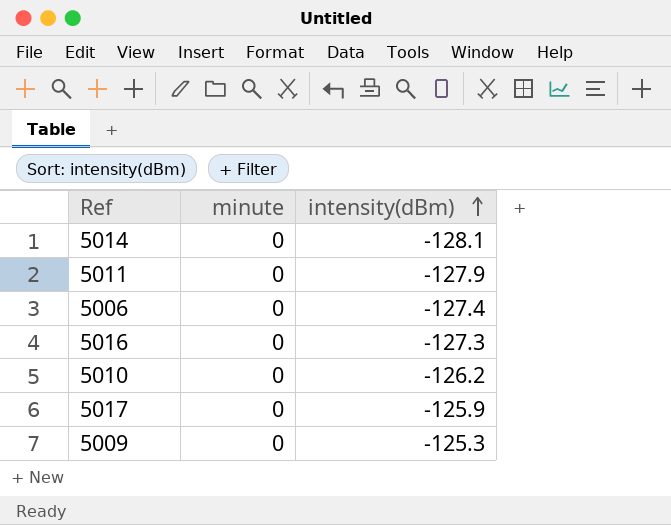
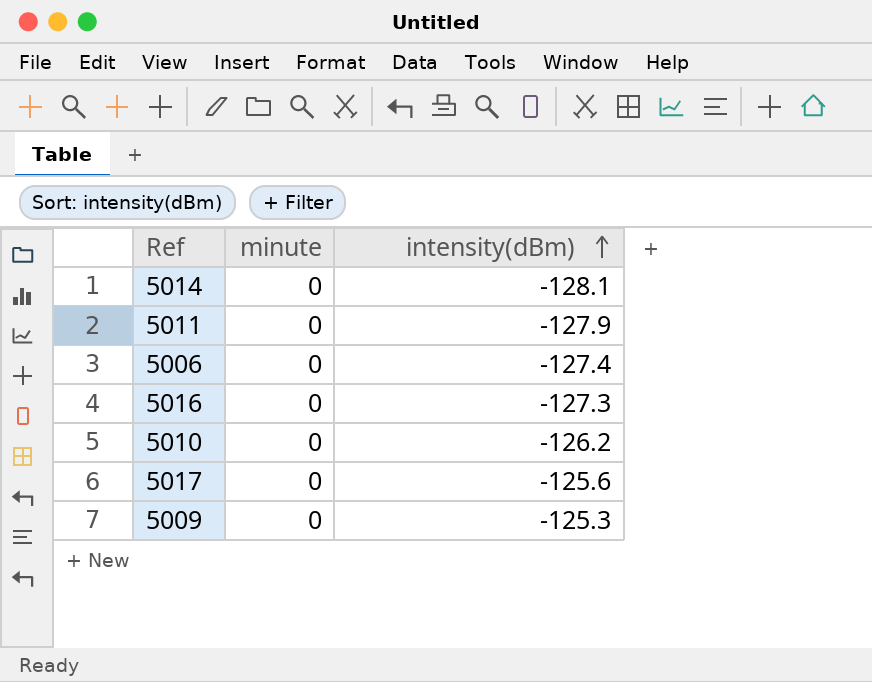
5017 | intensity(dBm): -125.9 -> -125.6

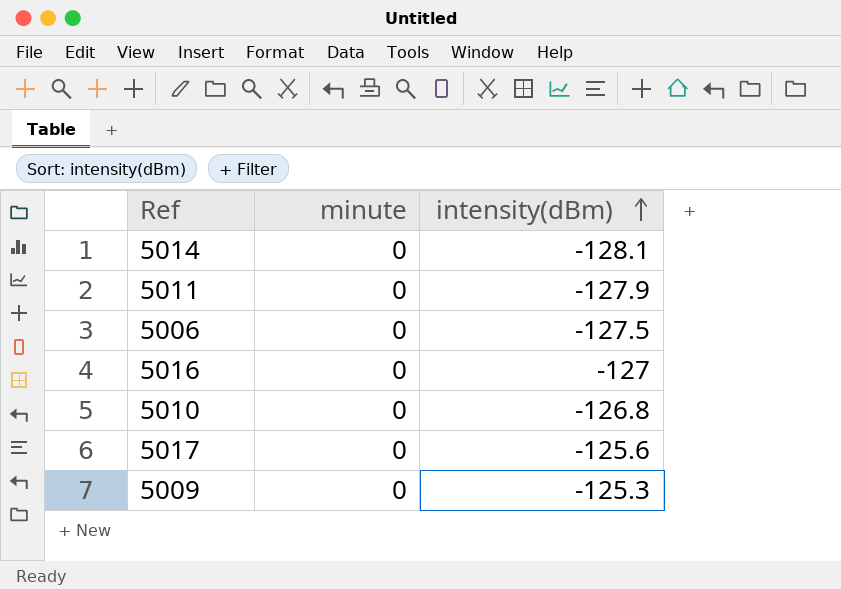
5006 | intensity(dBm): -127.4 -> -127.5
5016 | intensity(dBm): -127.3 -> -127
5010 | intensity(dBm): -126.2 -> -126.8

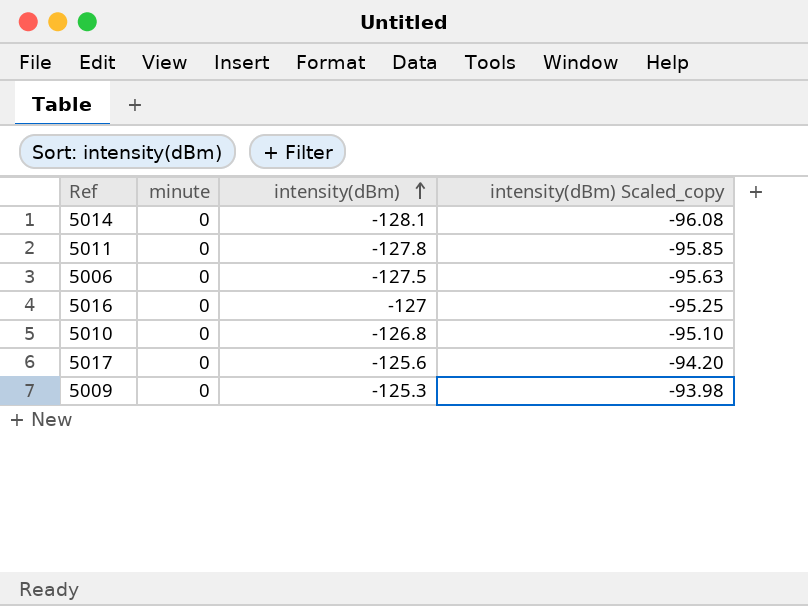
column intensity(dBm) Scaled_copy | formula: none -> [intensity(dBm)] * 0.75
5011 | intensity(dBm): -127.9 -> -127.8

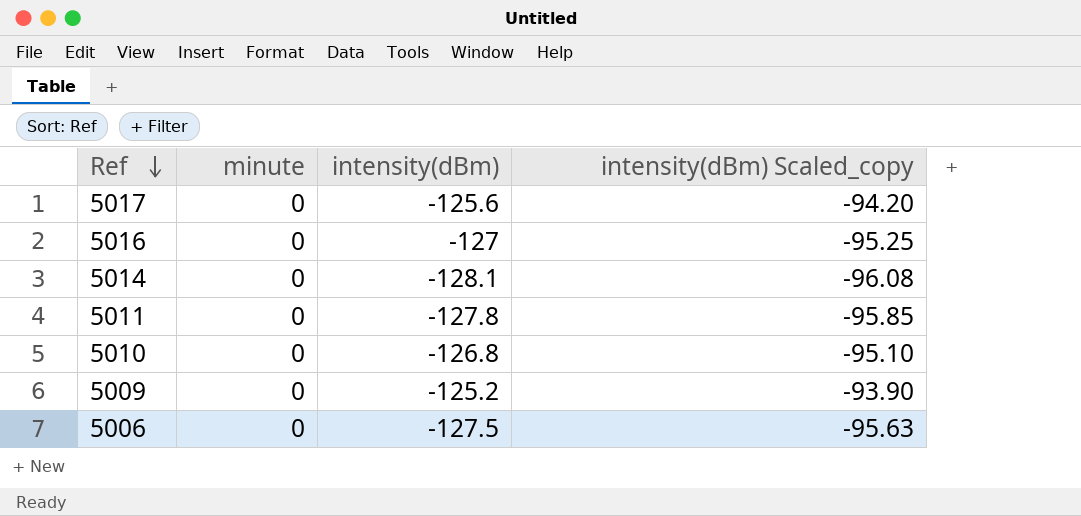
row order: intensity(dBm) ascending -> Ref descending
5009 | intensity(dBm): -125.3 -> -125.2
5009 | intensity(dBm) Scaled_copy: -93.98 -> -93.90

